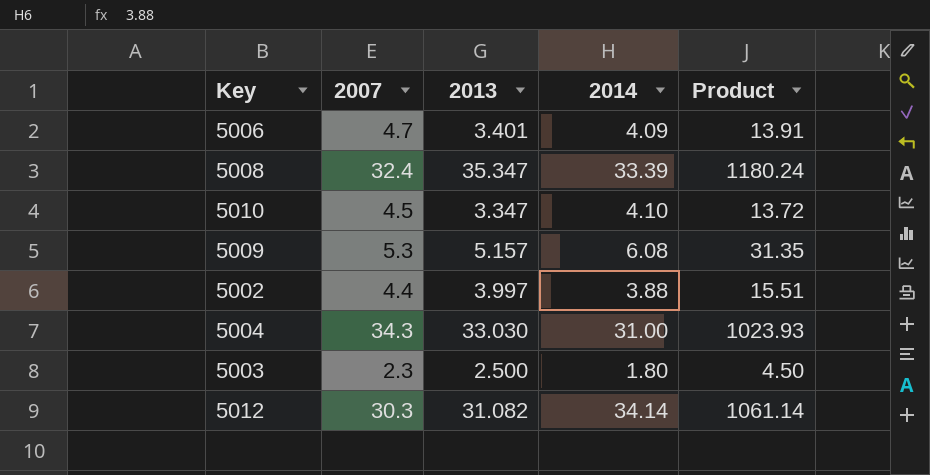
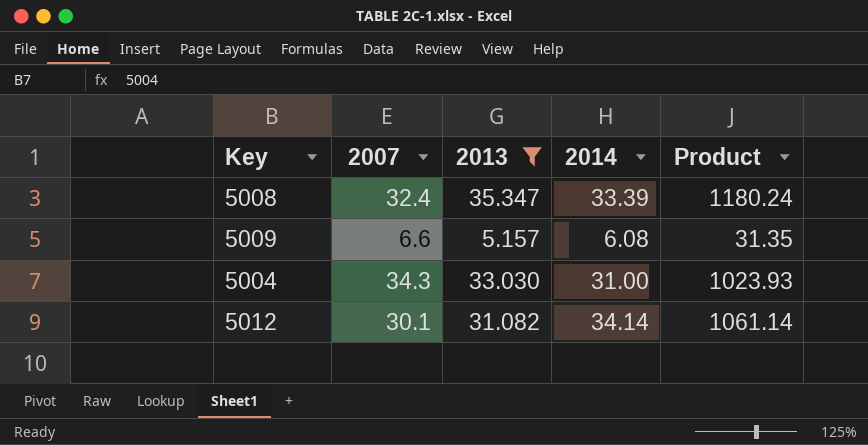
filter: none -> 2013 >= 5.157
5009 | 2007: 5.3 -> 6.6
5012 | 2007: 30.3 -> 30.1

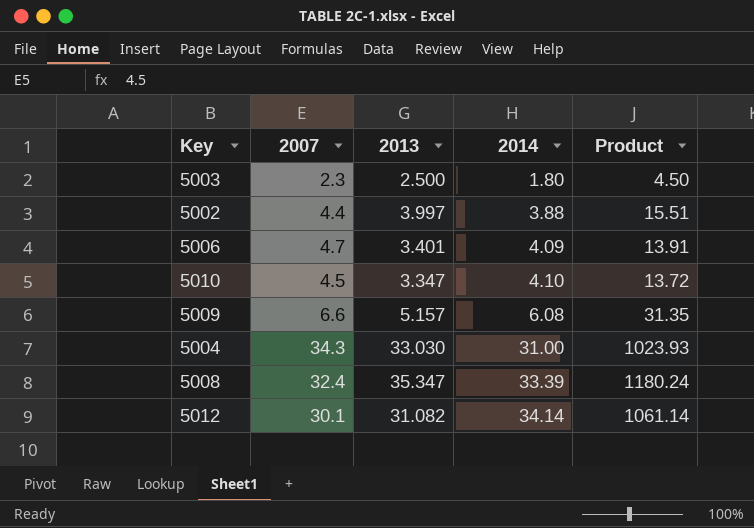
filter: 2013 >= 5.157 -> none
row order: none -> 2014 ascending

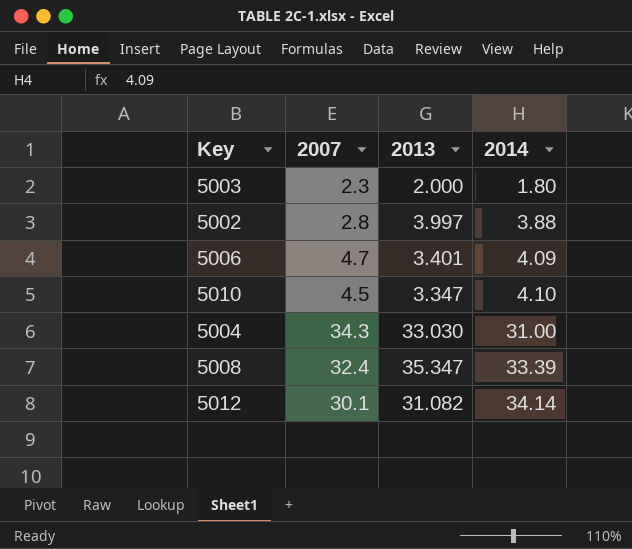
column Product | formula: [2013] * [2014] -> none
row 5009: 6.6 | 5.157 | 6.08 | 31.35 -> none
5003 | 2013: 2.500 -> 2.000
5002 | 2007: 4.4 -> 2.8

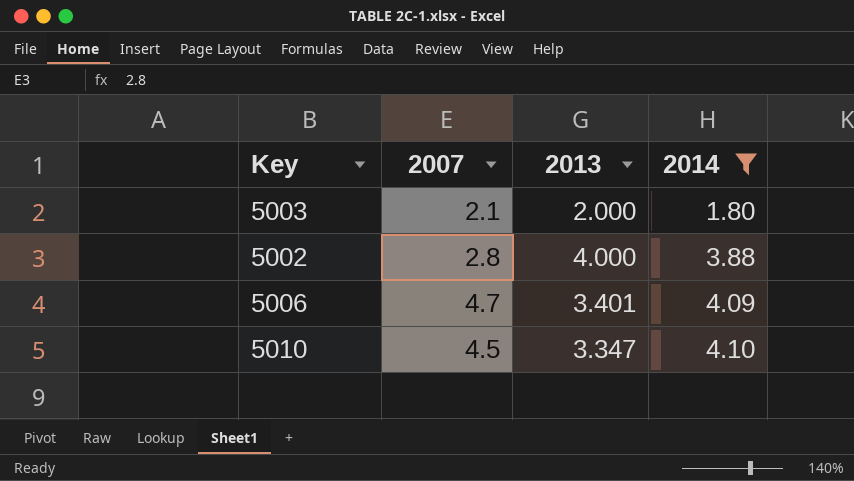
filter: none -> 2014 <= 4.10
5003 | 2007: 2.3 -> 2.1
5002 | 2013: 3.997 -> 4.000

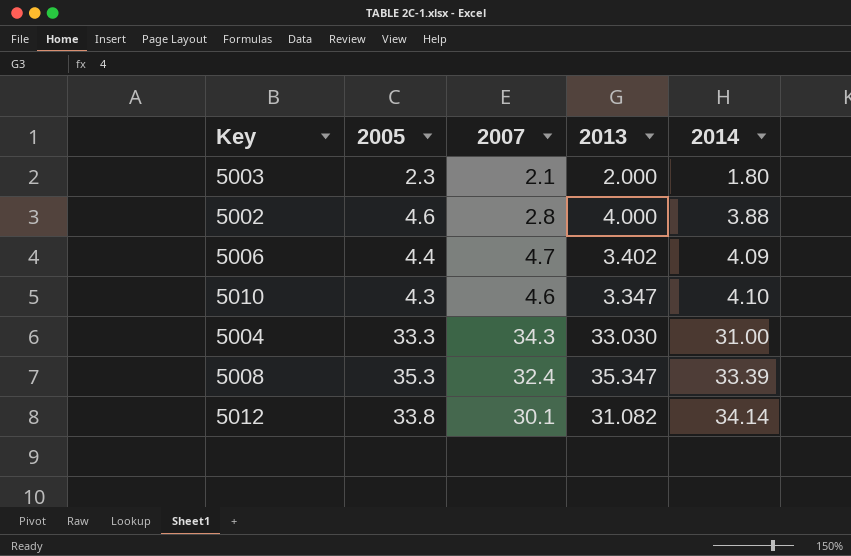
filter: 2014 <= 4.10 -> none
column 2005 | position: none -> 2
5006 | 2013: 3.401 -> 3.402
5010 | 2007: 4.5 -> 4.6

